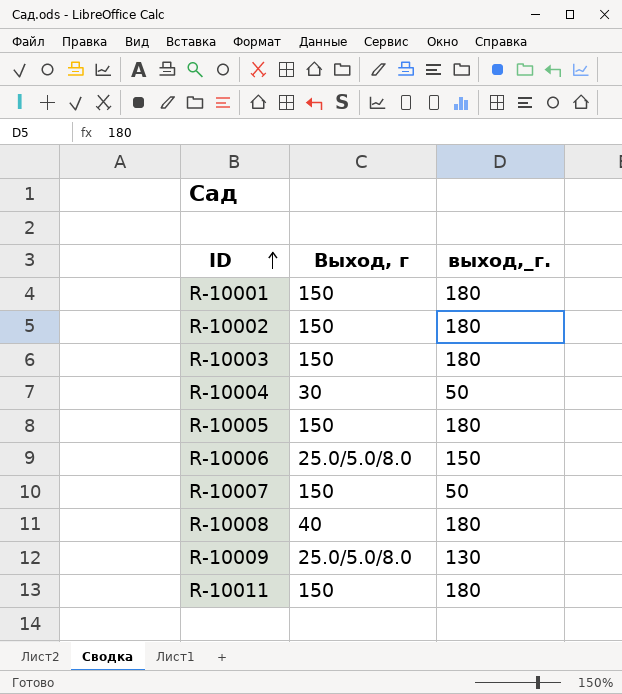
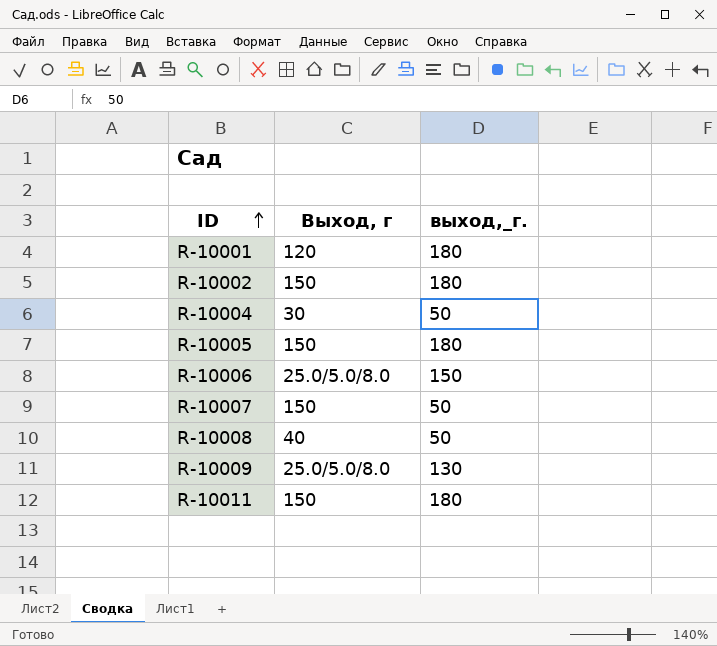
row R-10003: 150 | 180 -> none
R-10001 | Выход, г: 150 -> 120
R-10008 | выход,_г.: 180 -> 50

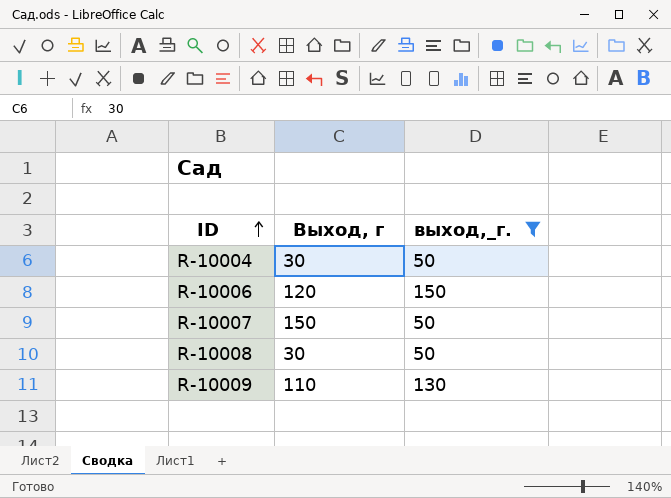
filter: none -> выход,_г. != 180
R-10006 | Выход, г: 25.0/5.0/8.0 -> 120
R-10008 | Выход, г: 40 -> 30
R-10009 | Выход, г: 25.0/5.0/8.0 -> 110

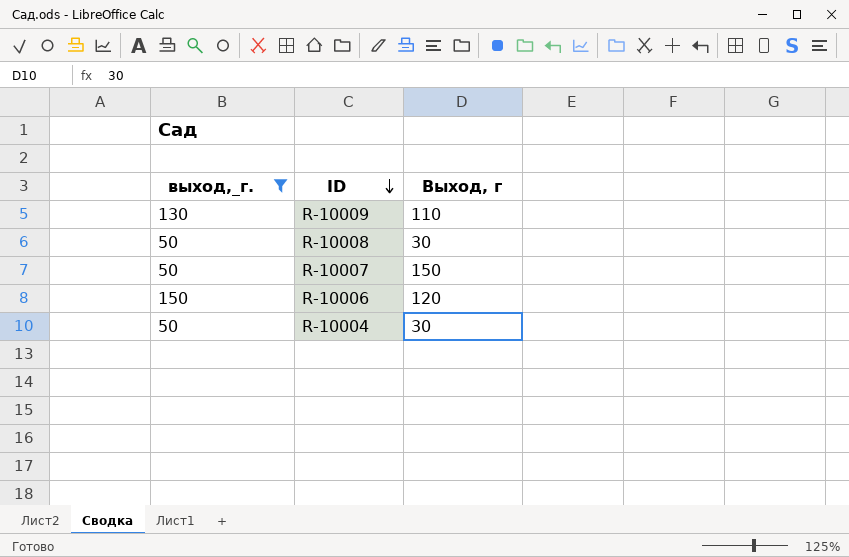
row order: ID ascending -> ID descending
column выход,_г. | position: 3 -> 1

